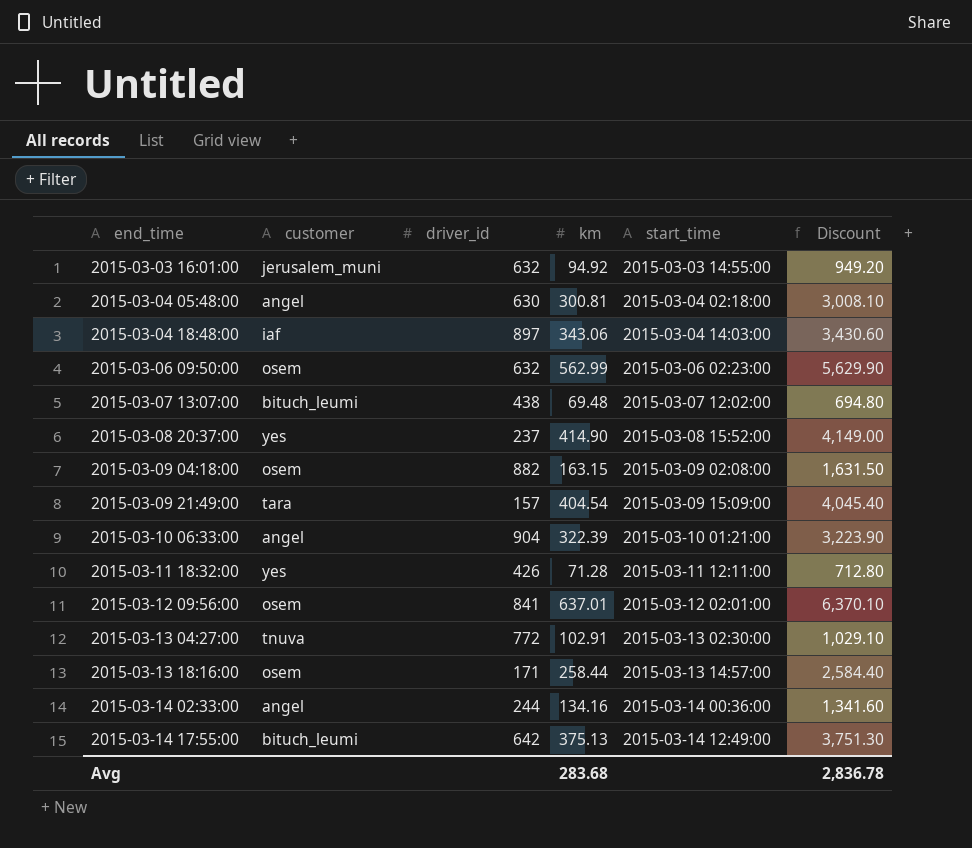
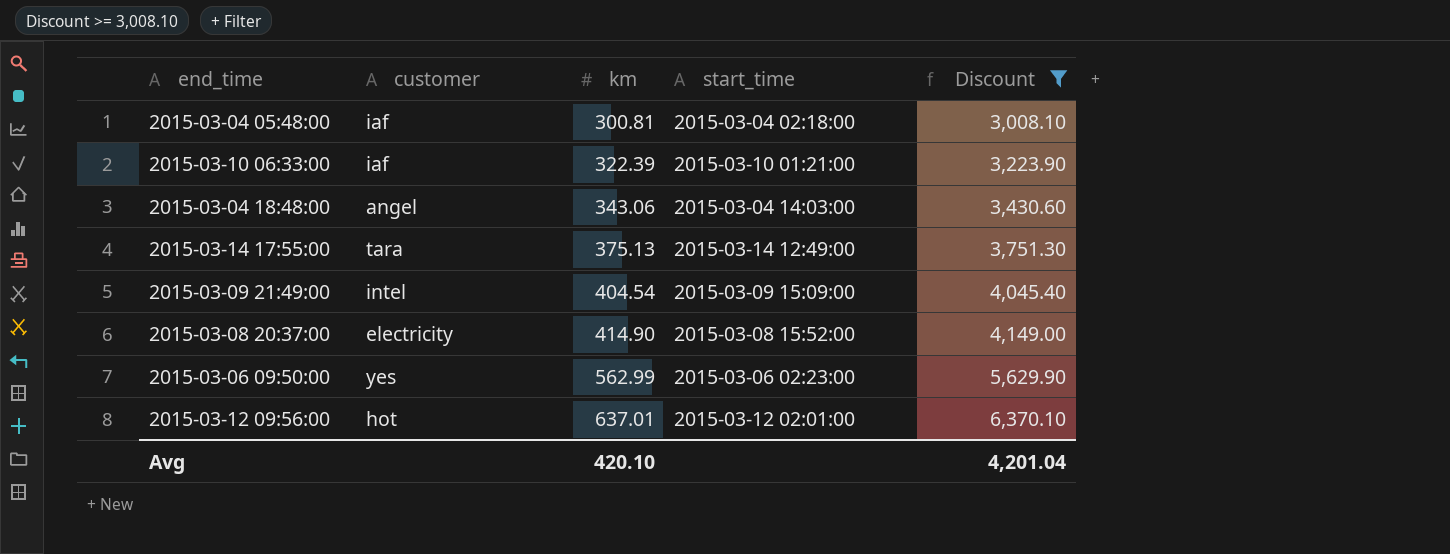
filter: none -> Discount >= 3,008.10
row order: end_time ascending -> km ascending
column driver_id | position: 3 -> none
2015-03-04 05:48:00 | customer: angel -> iaf
2015-03-10 06:33:00 | customer: angel -> iaf
2015-03-04 18:48:00 | customer: iaf -> angel
2015-03-14 17:55:00 | customer: bituch_leumi -> tara
2015-03-09 21:49:00 | customer: tara -> intel
2015-03-08 20:37:00 | customer: yes -> electricity
2015-03-06 09:50:00 | customer: osem -> yes
2015-03-12 09:56:00 | customer: osem -> hot
Avg | km: 283.68 -> 420.10
Avg | Discount: 2,836.78 -> 4,201.04

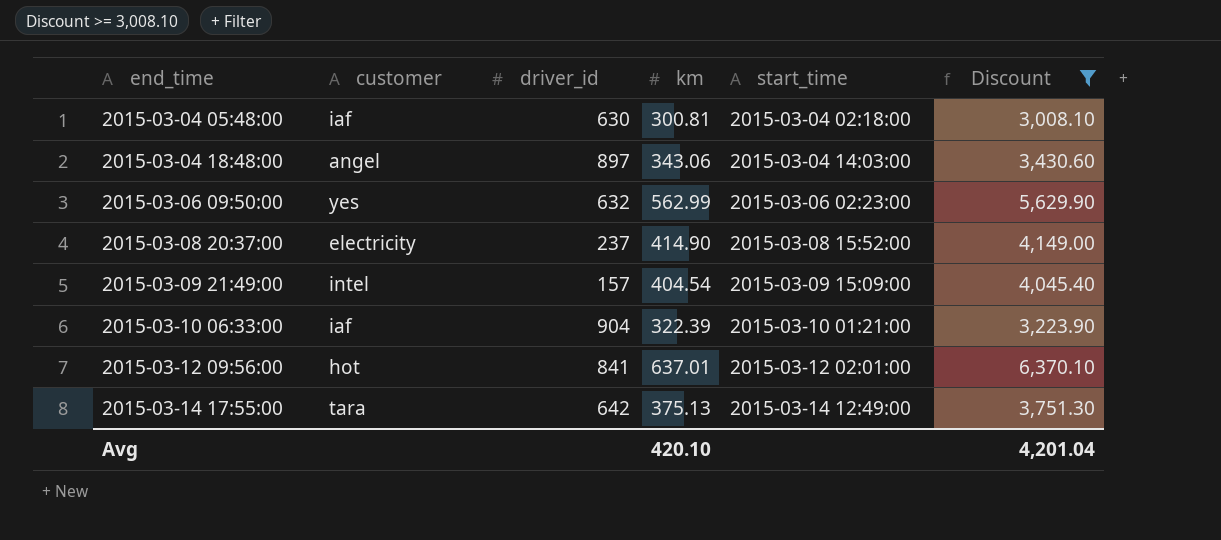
row order: km ascending -> end_time ascending
column driver_id | position: none -> 3

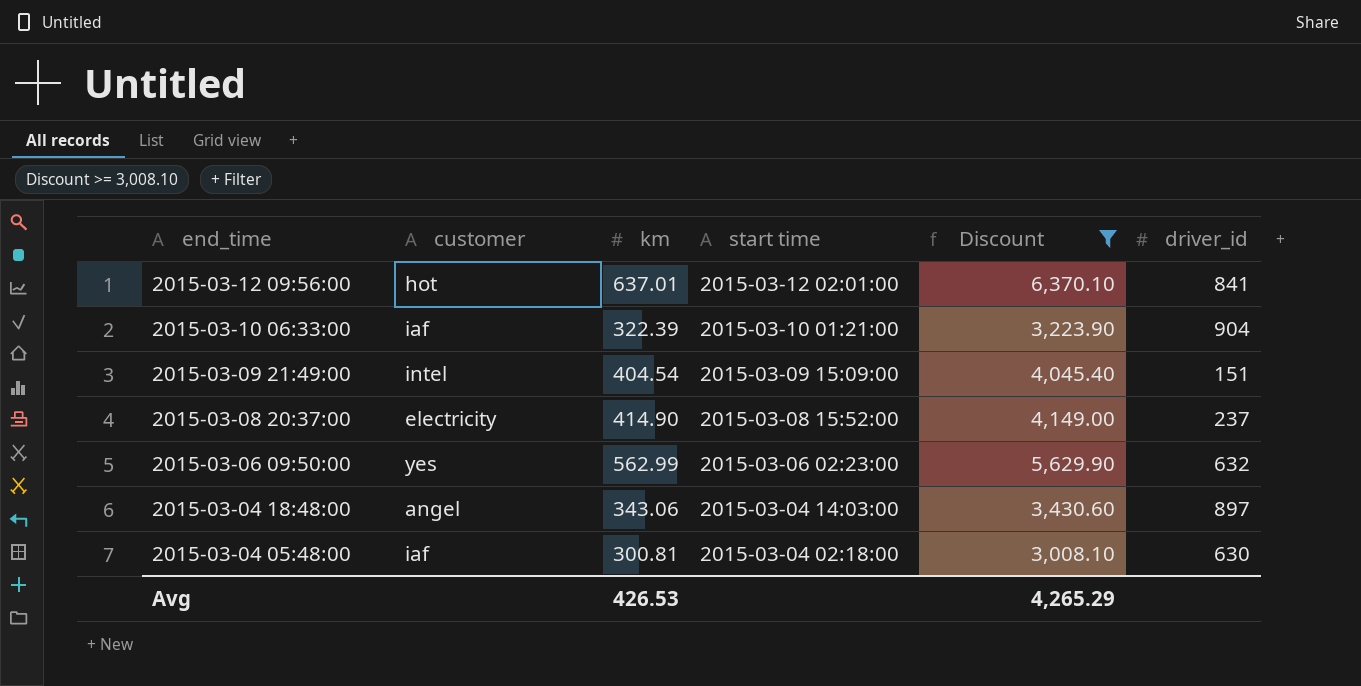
row order: end_time ascending -> end_time descending
column name: start_time -> start time
column driver_id | position: 3 -> 6
row 2015-03-14 17:55:00: tara | 642 | 375.13 | 2015-03-14 12:49:00 | 3,751.30 -> none
2015-03-09 21:49:00 | driver_id: 157 -> 151
Avg | km: 420.10 -> 426.53
Avg | Discount: 4,201.04 -> 4,265.29

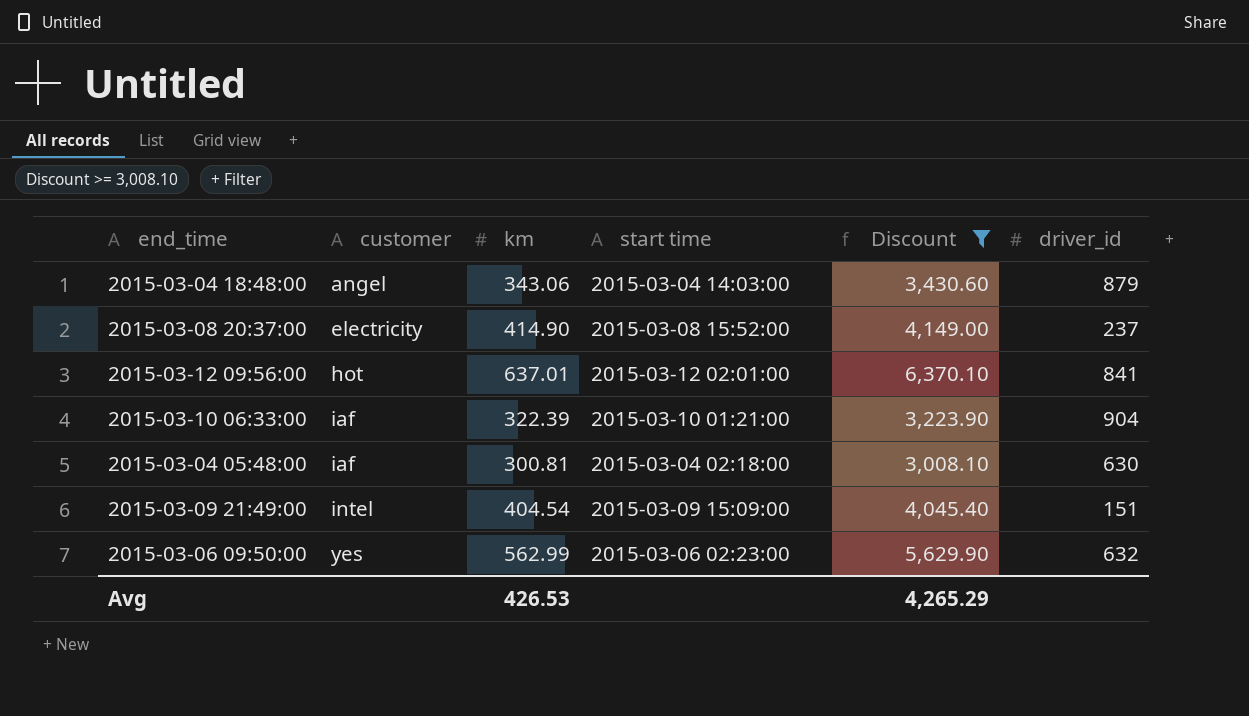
row order: end_time descending -> customer ascending
2015-03-04 18:48:00 | driver_id: 897 -> 879

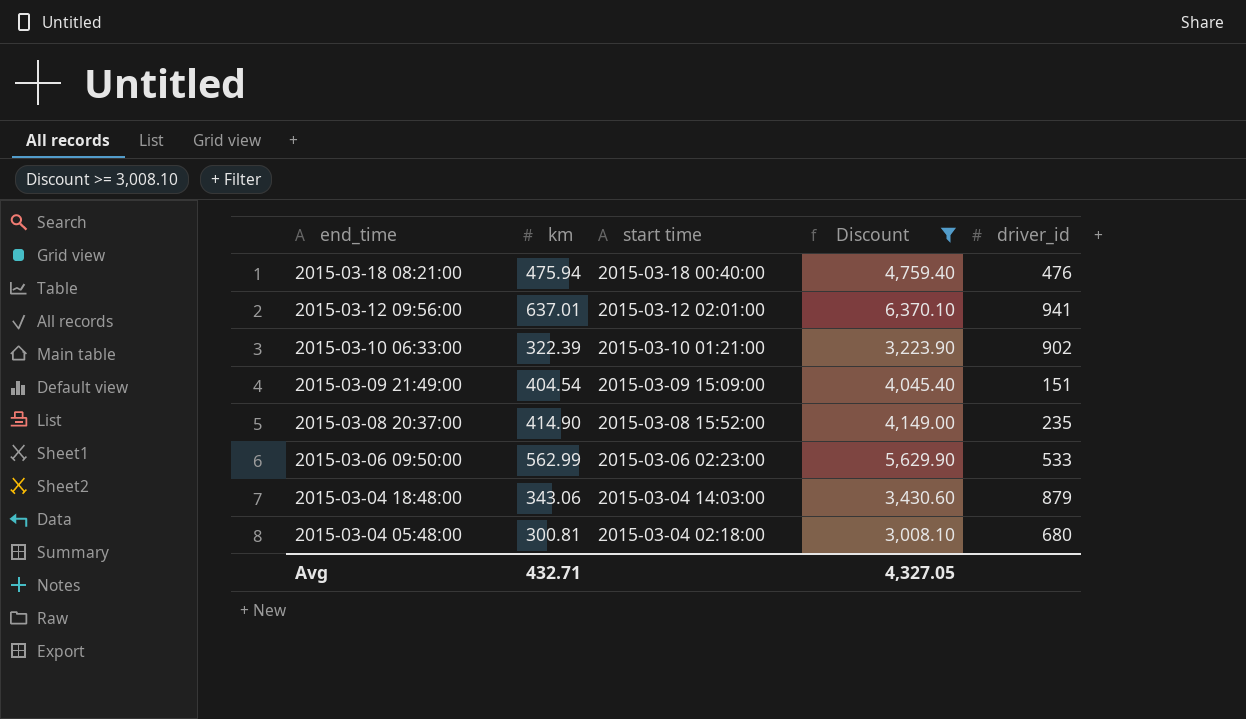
row order: customer ascending -> end_time descending
column customer | position: 2 -> none
row 2015-03-18 08:21:00: none -> 475.94 | 2015-03-18 00:40:00 | 4,759.40 | 476
2015-03-12 09:56:00 | driver_id: 841 -> 941
2015-03-10 06:33:00 | driver_id: 904 -> 902
2015-03-08 20:37:00 | driver_id: 237 -> 235
2015-03-06 09:50:00 | driver_id: 632 -> 533
2015-03-04 05:48:00 | driver_id: 630 -> 680
Avg | km: 426.53 -> 432.71
Avg | Discount: 4,265.29 -> 4,327.05

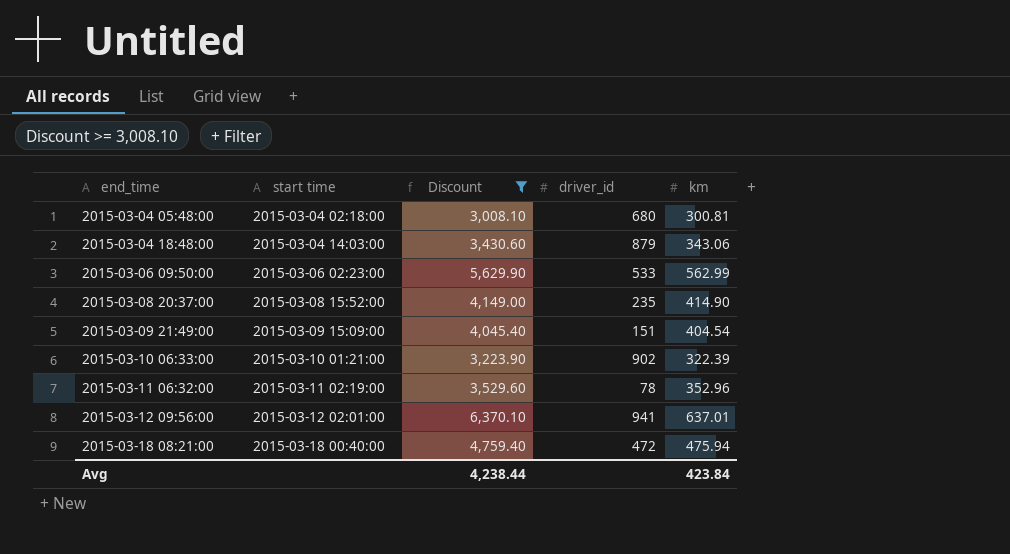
row order: end_time descending -> end_time ascending
column km | position: 2 -> 5
row 2015-03-11 06:32:00: none -> 2015-03-11 02:19:00 | 3,529.60 | 78 | 352.96
2015-03-18 08:21:00 | driver_id: 476 -> 472
Avg | Discount: 4,327.05 -> 4,238.44
Avg | km: 432.71 -> 423.84

